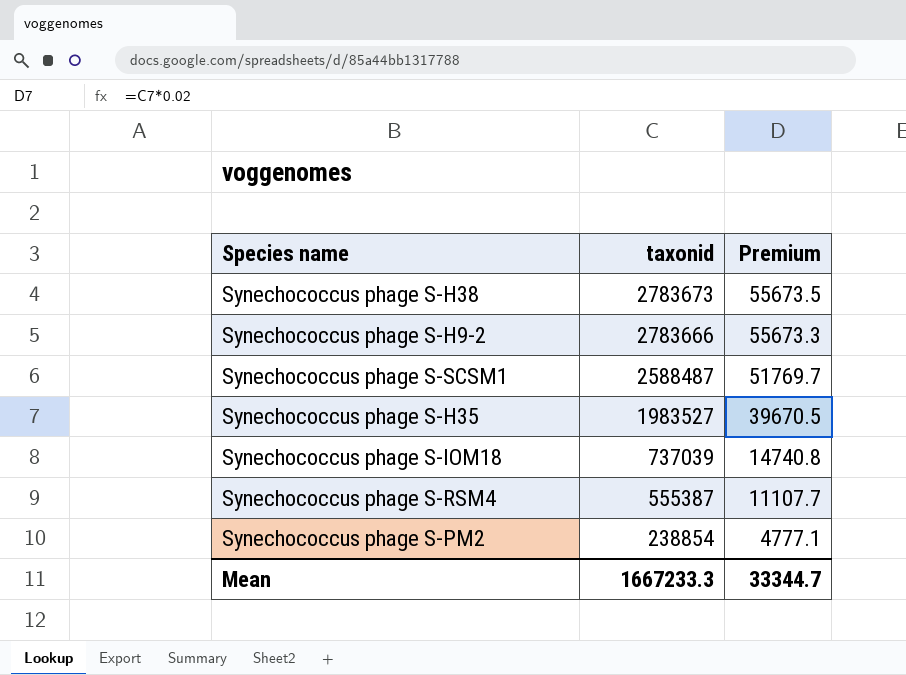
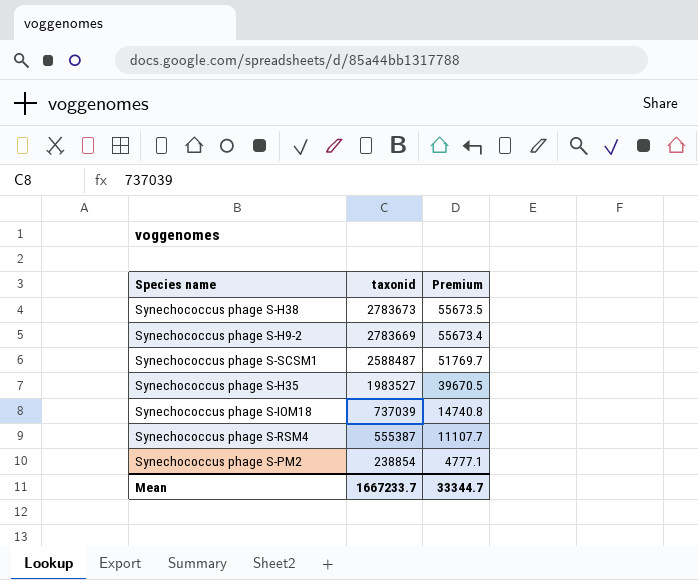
Synechococcus phage S-H9-2 | taxonid: 2783666 -> 2783669
Synechococcus phage S-H9-2 | Premium: 55673.3 -> 55673.4
Mean | taxonid: 1667233.3 -> 1667233.7

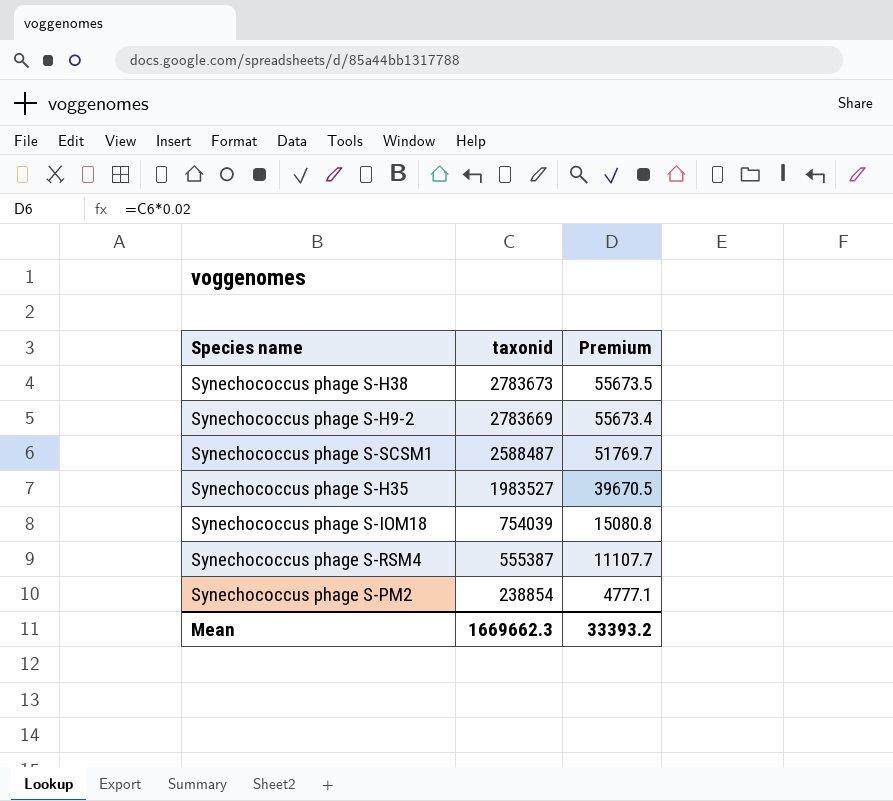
Synechococcus phage S-IOM18 | taxonid: 737039 -> 754039
Synechococcus phage S-IOM18 | Premium: 14740.8 -> 15080.8
Mean | taxonid: 1667233.7 -> 1669662.3
Mean | Premium: 33344.7 -> 33393.2

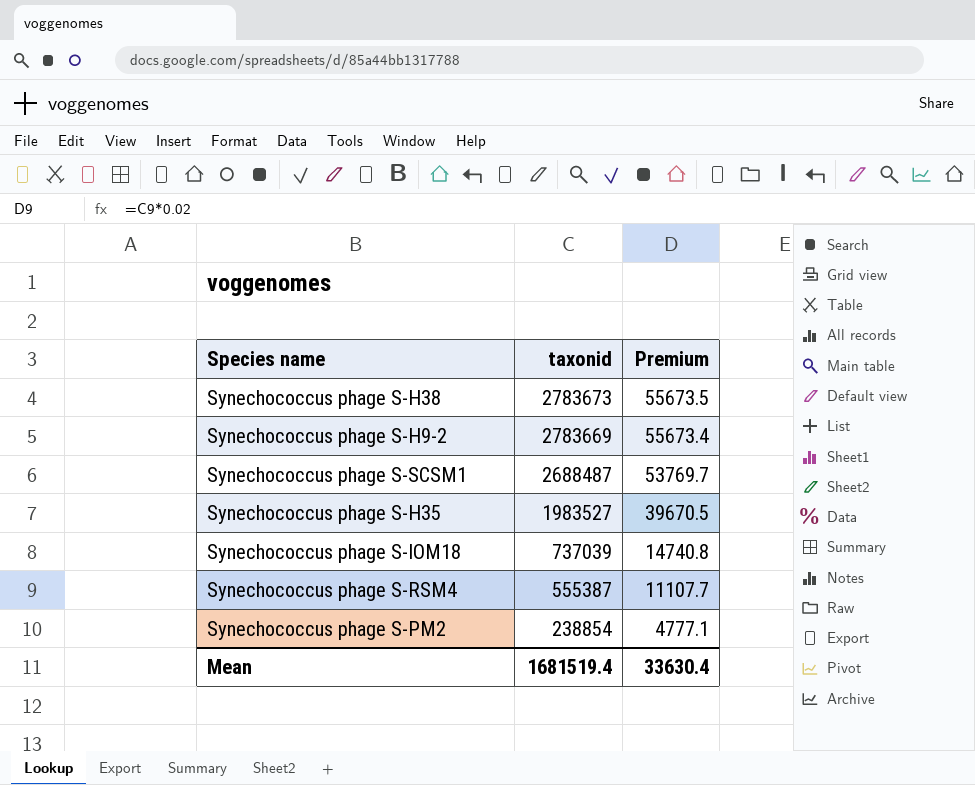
Synechococcus phage S-SCSM1 | taxonid: 2588487 -> 2688487
Synechococcus phage S-SCSM1 | Premium: 51769.7 -> 53769.7
Synechococcus phage S-IOM18 | taxonid: 754039 -> 737039
Synechococcus phage S-IOM18 | Premium: 15080.8 -> 14740.8
Mean | taxonid: 1669662.3 -> 1681519.4
Mean | Premium: 33393.2 -> 33630.4

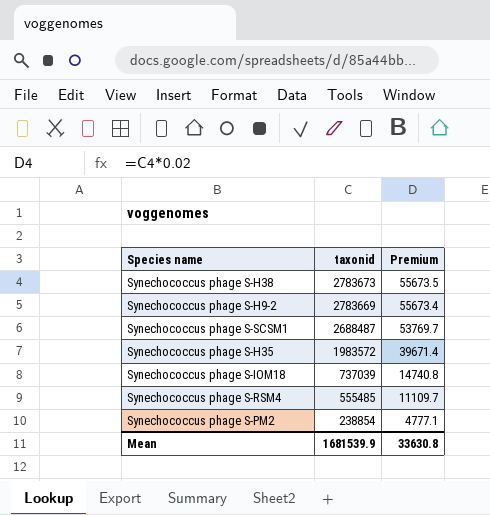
Synechococcus phage S-H35 | taxonid: 1983527 -> 1983572
Synechococcus phage S-H35 | Premium: 39670.5 -> 39671.4
Synechococcus phage S-RSM4 | taxonid: 555387 -> 555485
Synechococcus phage S-RSM4 | Premium: 11107.7 -> 11109.7
Mean | taxonid: 1681519.4 -> 1681539.9
Mean | Premium: 33630.4 -> 33630.8

